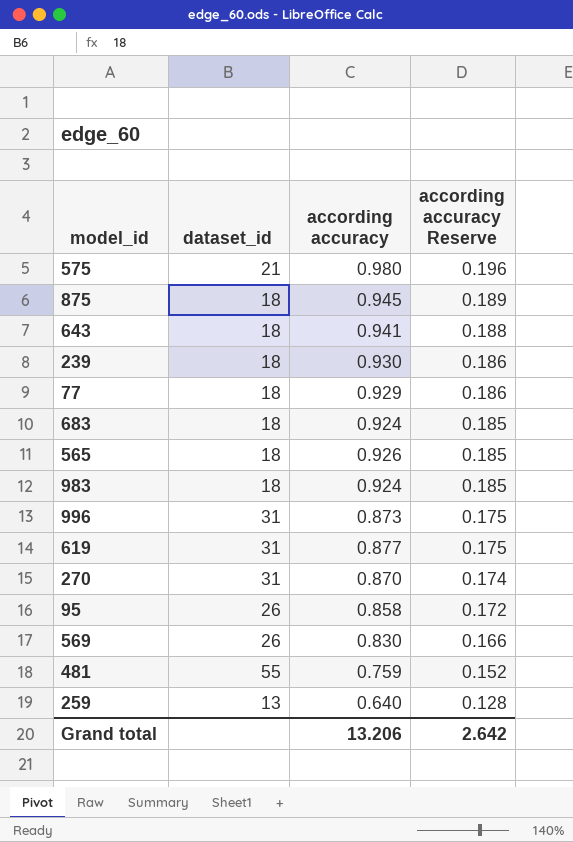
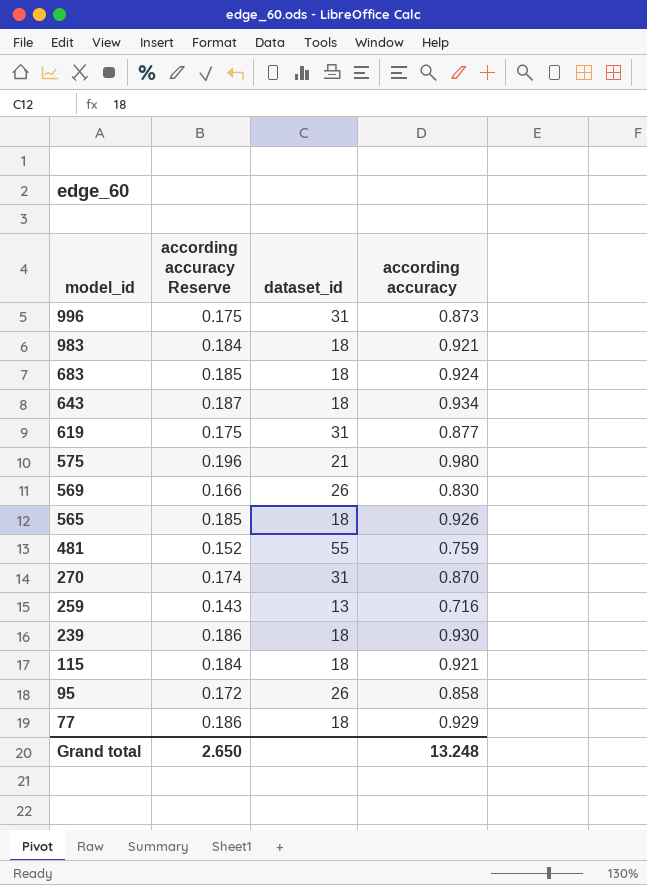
row order: according accuracy Reserve descending -> model_id descending
column according accuracy Reserve | position: 4 -> 2
row 875: 18 | 0.945 | 0.189 -> none
983 | according accuracy Reserve: 0.185 -> 0.184
983 | according accuracy: 0.924 -> 0.921
643 | according accuracy Reserve: 0.188 -> 0.187
643 | according accuracy: 0.941 -> 0.934
259 | according accuracy Reserve: 0.128 -> 0.143
259 | according accuracy: 0.640 -> 0.716
row 115: none -> 0.184 | 18 | 0.921
Grand total | according accuracy Reserve: 2.642 -> 2.650
Grand total | according accuracy: 13.206 -> 13.248

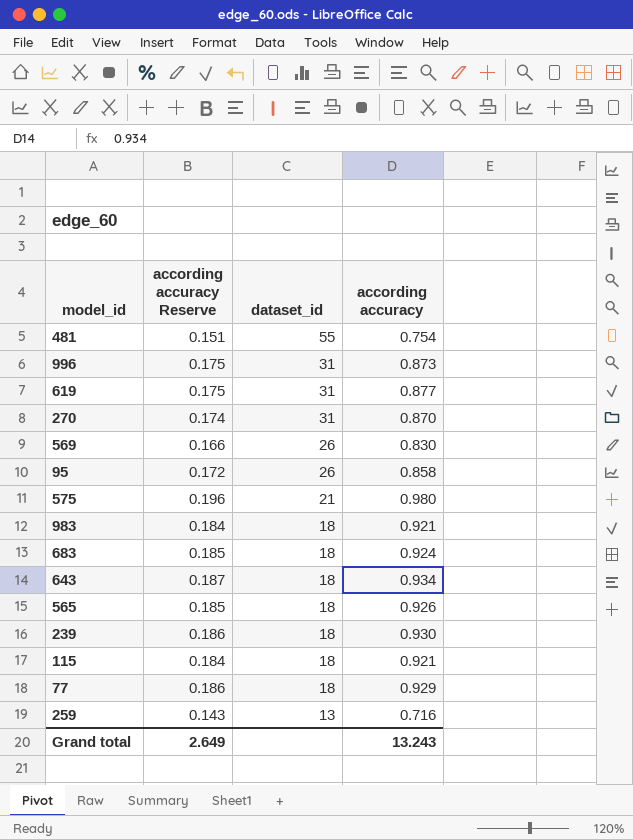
row order: model_id descending -> dataset_id descending
481 | according accuracy Reserve: 0.152 -> 0.151
481 | according accuracy: 0.759 -> 0.754
Grand total | according accuracy Reserve: 2.650 -> 2.649
Grand total | according accuracy: 13.248 -> 13.243

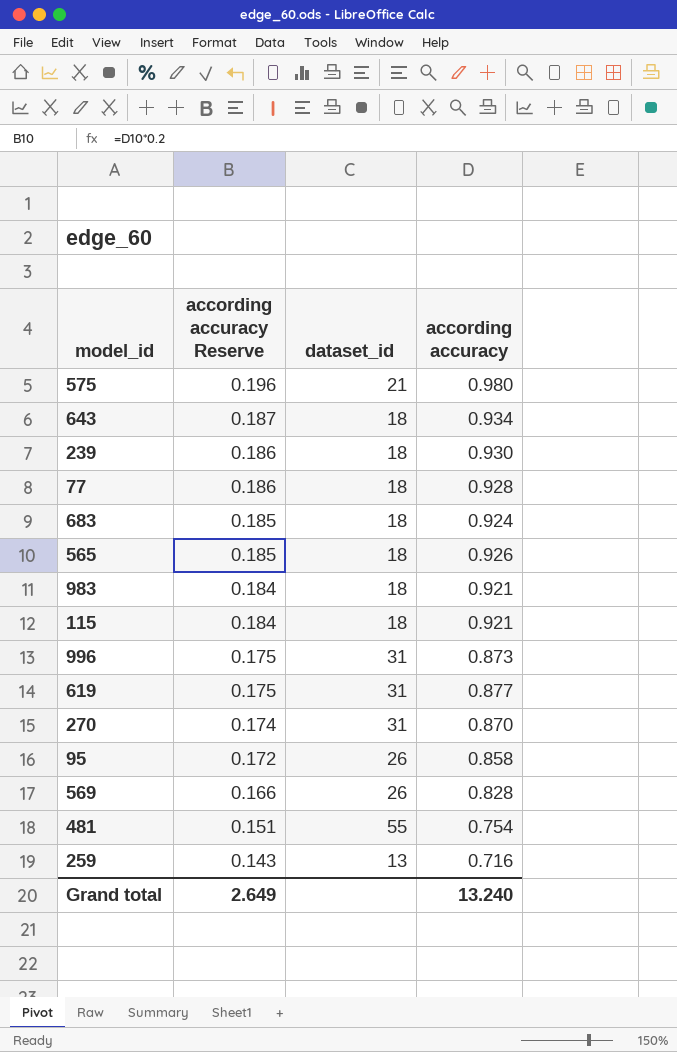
row order: dataset_id descending -> according accuracy Reserve descending
77 | according accuracy: 0.929 -> 0.928
569 | according accuracy: 0.830 -> 0.828
Grand total | according accuracy: 13.243 -> 13.240

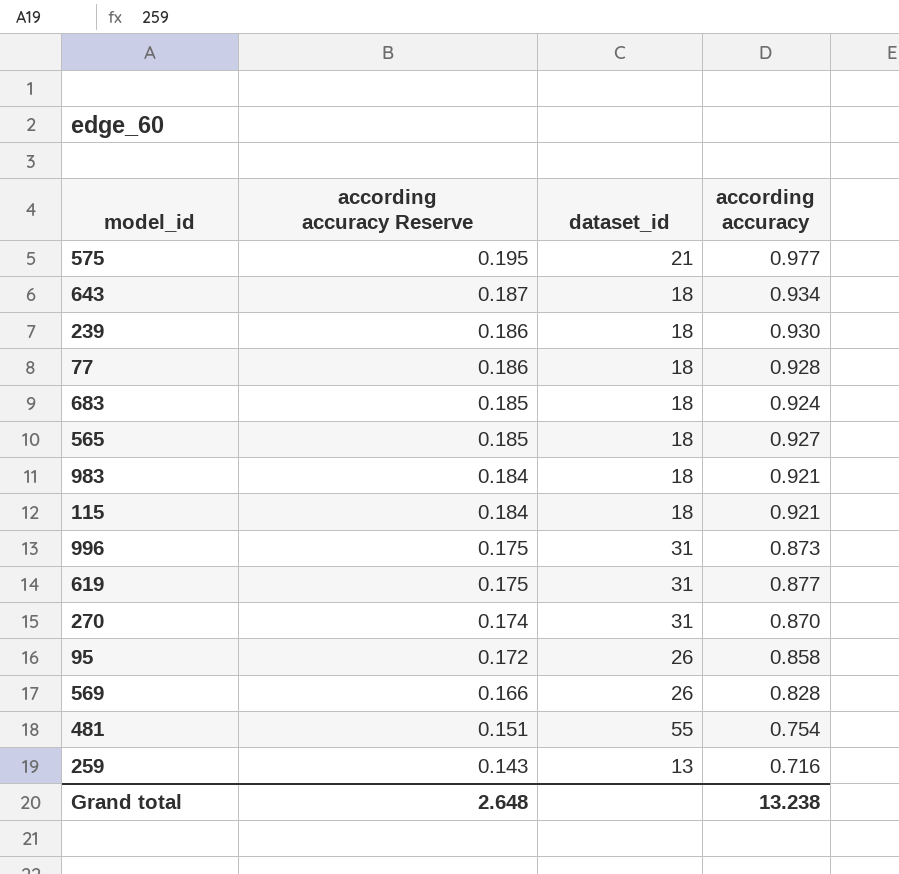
575 | according accuracy Reserve: 0.196 -> 0.195
575 | according accuracy: 0.980 -> 0.977
565 | according accuracy: 0.926 -> 0.927
Grand total | according accuracy Reserve: 2.649 -> 2.648
Grand total | according accuracy: 13.240 -> 13.238

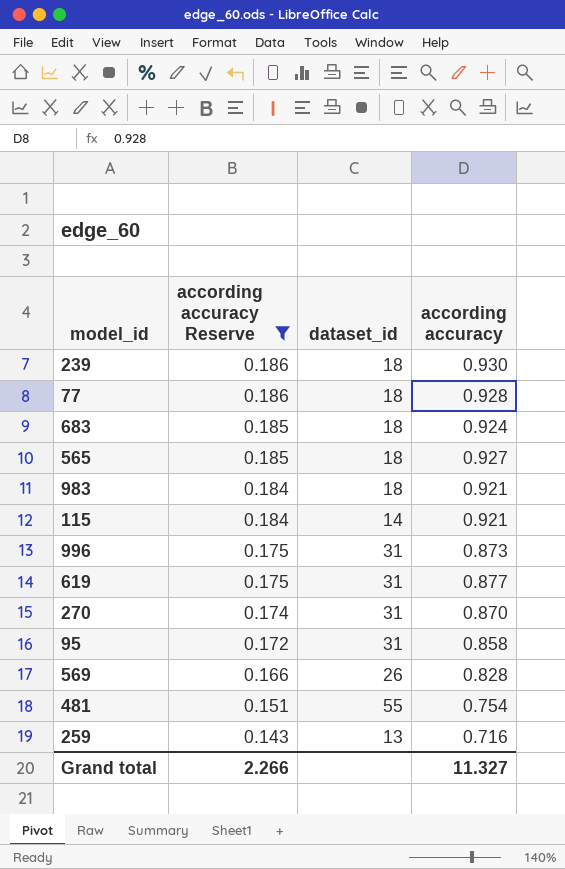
filter: none -> according accuracy Reserve <= 0.186
115 | dataset_id: 18 -> 14
95 | dataset_id: 26 -> 31
Grand total | according accuracy Reserve: 2.648 -> 2.266
Grand total | according accuracy: 13.238 -> 11.327

